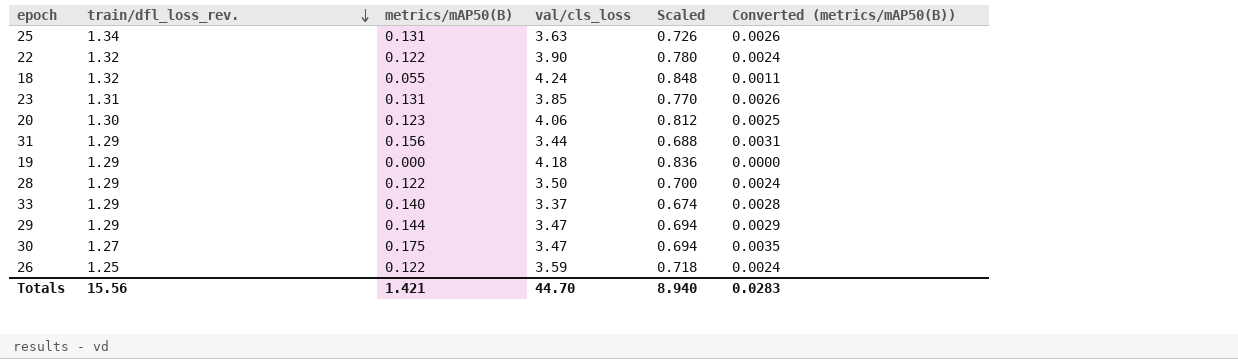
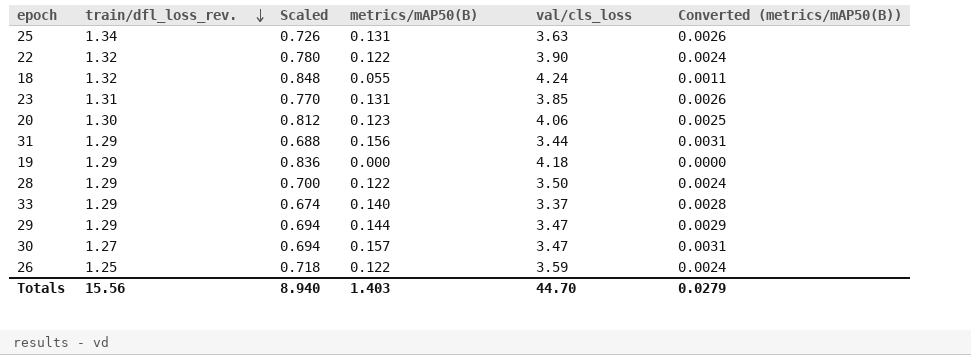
column Scaled | position: 5 -> 3
30 | metrics/mAP50(B): 0.175 -> 0.157
30 | Converted (metrics/mAP50(B)): 0.0035 -> 0.0031
Totals | metrics/mAP50(B): 1.421 -> 1.403
Totals | Converted (metrics/mAP50(B)): 0.0283 -> 0.0279

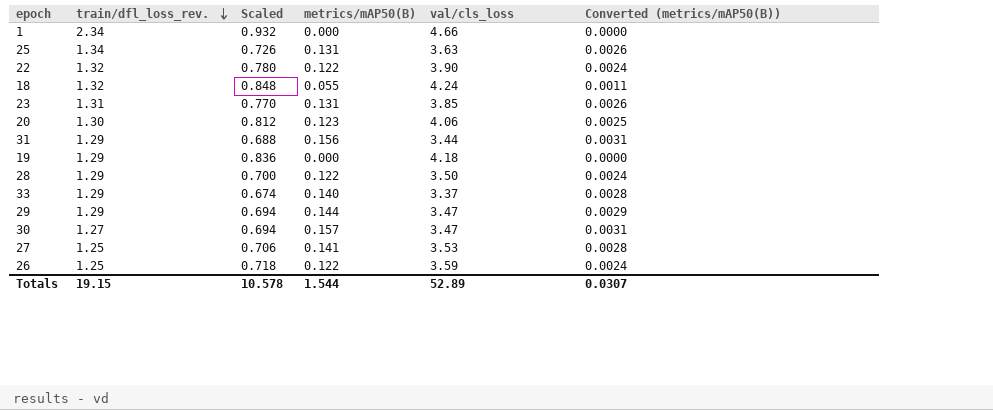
row 1: none -> 2.34 | 0.932 | 0.000 | 4.66 | 0.0000
row 27: none -> 1.25 | 0.706 | 0.141 | 3.53 | 0.0028
Totals | train/dfl_loss_rev.: 15.56 -> 19.15
Totals | Scaled: 8.940 -> 10.578
Totals | metrics/mAP50(B): 1.403 -> 1.544
Totals | val/cls_loss: 44.70 -> 52.89
Totals | Converted (metrics/mAP50(B)): 0.0279 -> 0.0307

